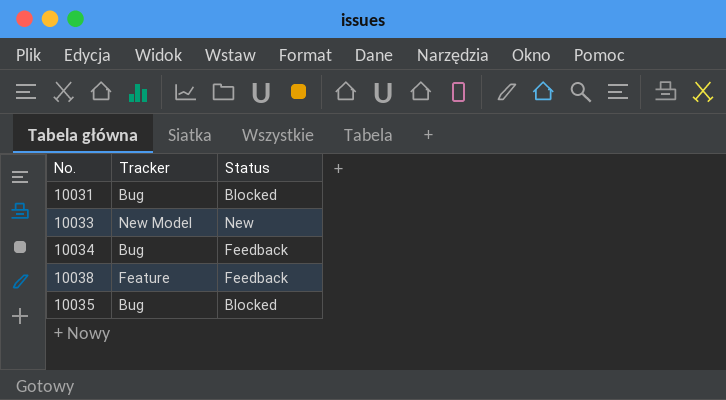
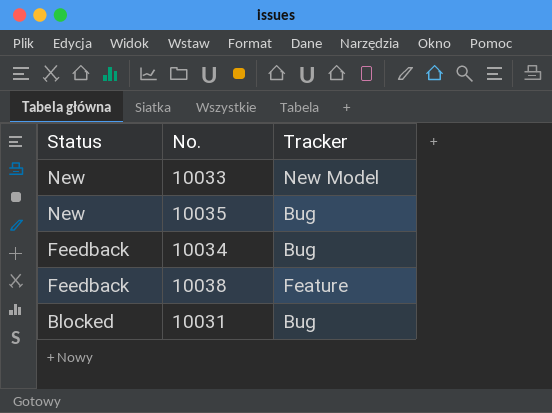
row order: none -> Status descending
column Status | position: 3 -> 1
10035 | Status: Blocked -> New

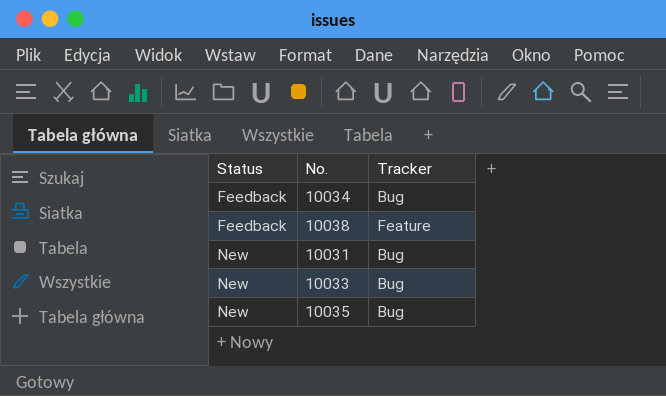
row order: Status descending -> Status ascending
10031 | Status: Blocked -> New
10033 | Tracker: New Model -> Bug

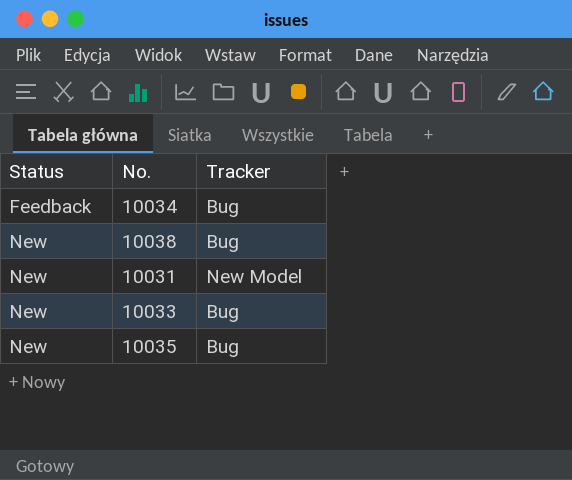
10038 | Status: Feedback -> New
10038 | Tracker: Feature -> Bug
10031 | Tracker: Bug -> New Model

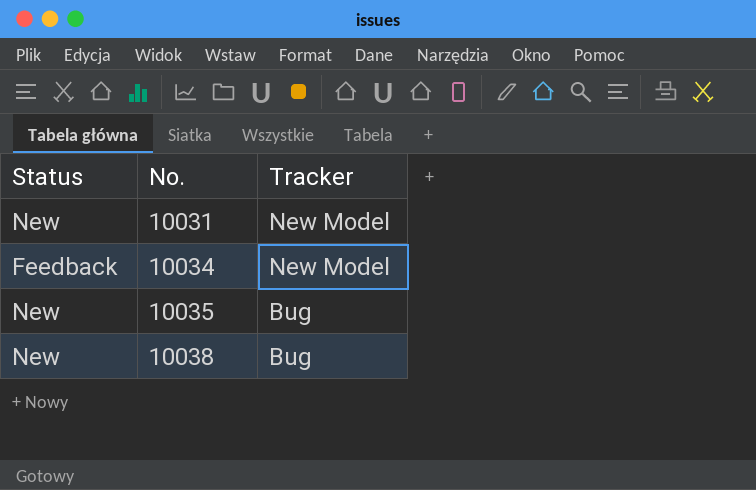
row order: Status ascending -> No. ascending
row 10033: New | Bug -> none
10034 | Tracker: Bug -> New Model

